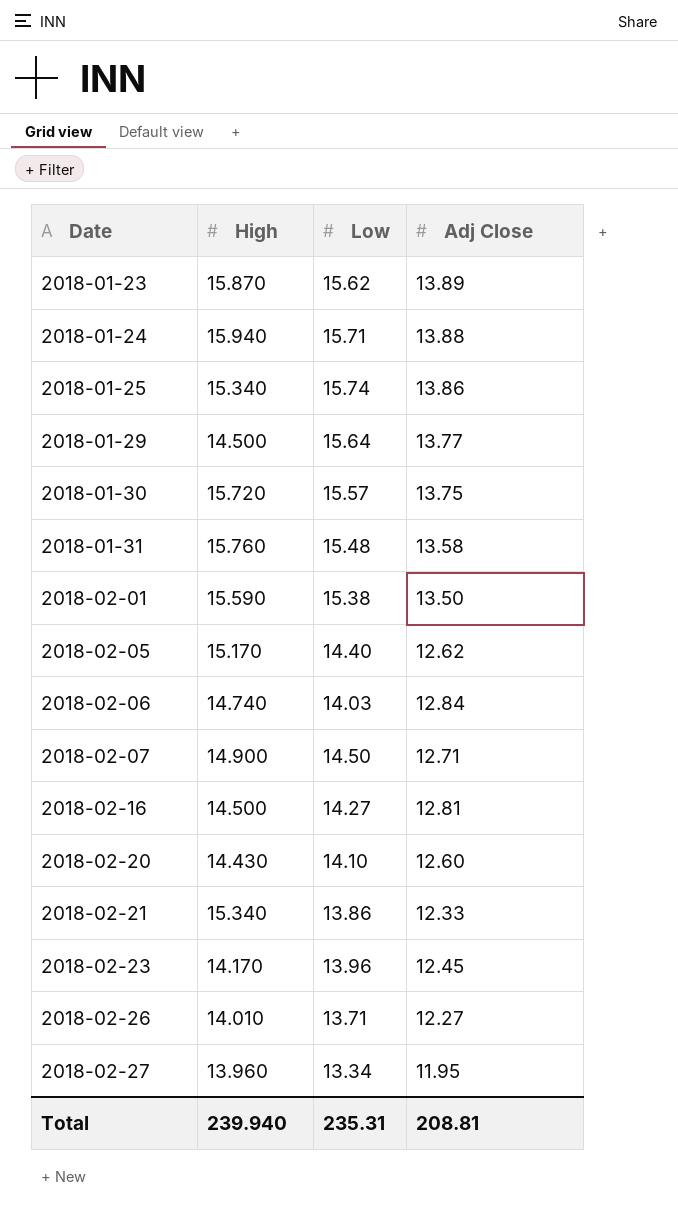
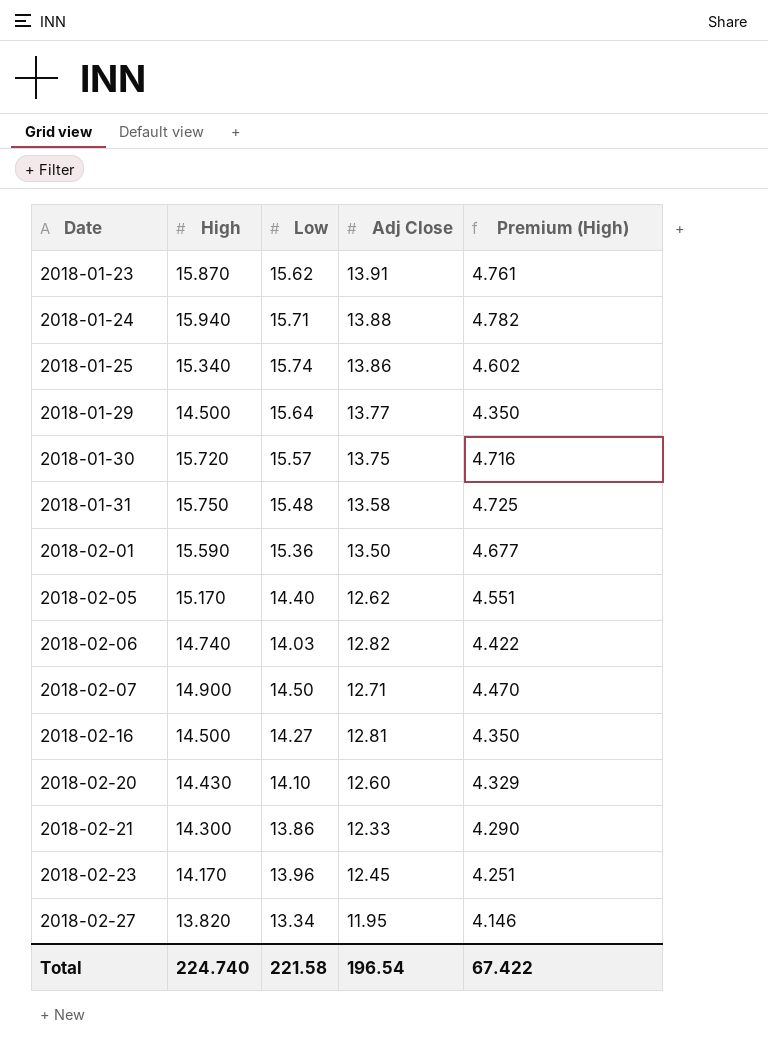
column Premium (High) | formula: none -> [High] * 0.3
row 2018-02-26: 14.010 | 13.71 | 12.27 -> none
2018-01-23 | Adj Close: 13.89 -> 13.91
2018-01-31 | High: 15.760 -> 15.750
2018-02-01 | Low: 15.38 -> 15.36
2018-02-06 | Adj Close: 12.84 -> 12.82
2018-02-21 | High: 15.340 -> 14.300
2018-02-27 | High: 13.960 -> 13.820
Total | High: 239.940 -> 224.740
Total | Low: 235.31 -> 221.58
Total | Adj Close: 208.81 -> 196.54

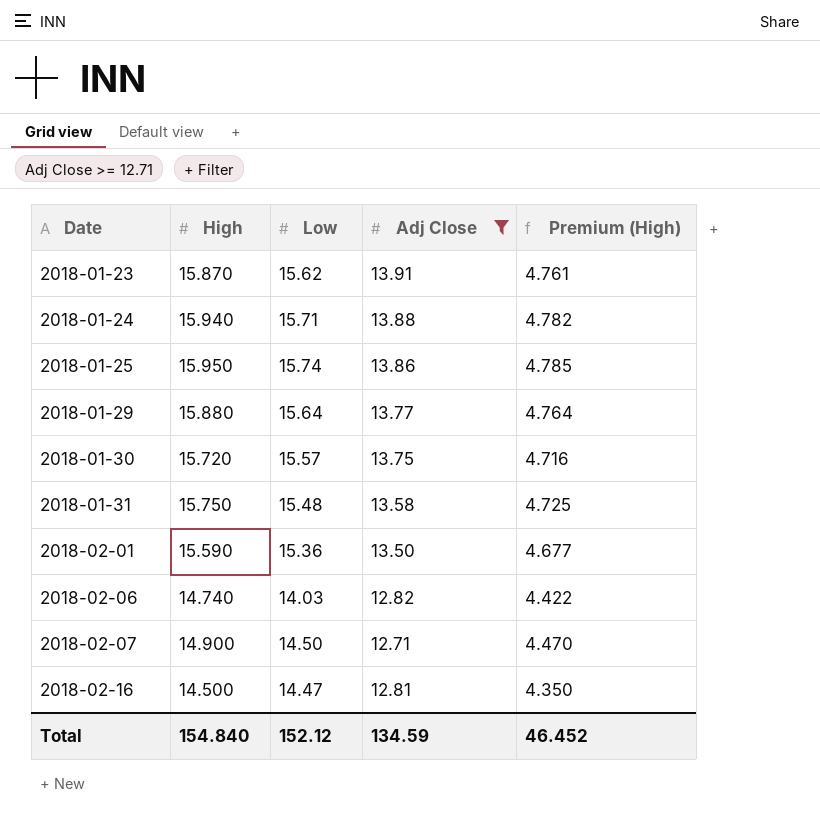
filter: none -> Adj Close >= 12.71
2018-01-25 | High: 15.340 -> 15.950
2018-01-25 | Premium (High): 4.602 -> 4.785
2018-01-29 | High: 14.500 -> 15.880
2018-01-29 | Premium (High): 4.350 -> 4.764
2018-02-16 | Low: 14.27 -> 14.47
Total | High: 224.740 -> 154.840
Total | Low: 221.58 -> 152.12
Total | Adj Close: 196.54 -> 134.59
Total | Premium (High): 67.422 -> 46.452

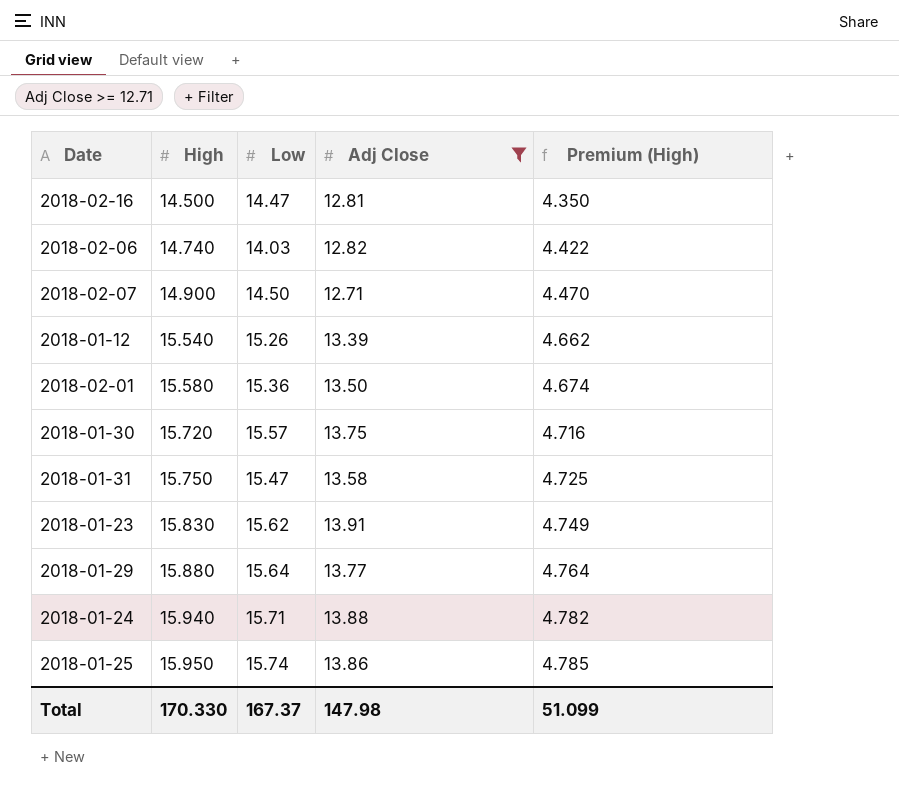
row order: Date ascending -> High ascending
row 2018-01-12: none -> 15.540 | 15.26 | 13.39 | 4.662
2018-02-01 | High: 15.590 -> 15.580
2018-02-01 | Premium (High): 4.677 -> 4.674
2018-01-31 | Low: 15.48 -> 15.47
2018-01-23 | High: 15.870 -> 15.830
2018-01-23 | Premium (High): 4.761 -> 4.749
Total | High: 154.840 -> 170.330
Total | Low: 152.12 -> 167.37
Total | Adj Close: 134.59 -> 147.98
Total | Premium (High): 46.452 -> 51.099

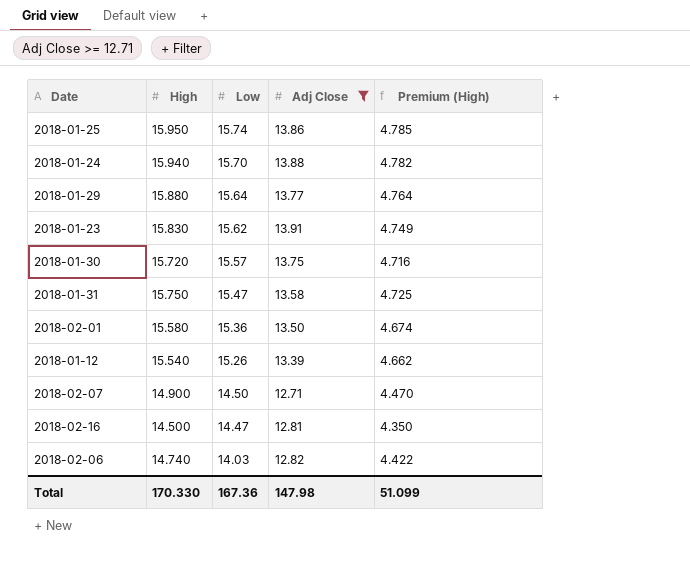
row order: High ascending -> Low descending
2018-01-24 | Low: 15.71 -> 15.70
Total | Low: 167.37 -> 167.36

